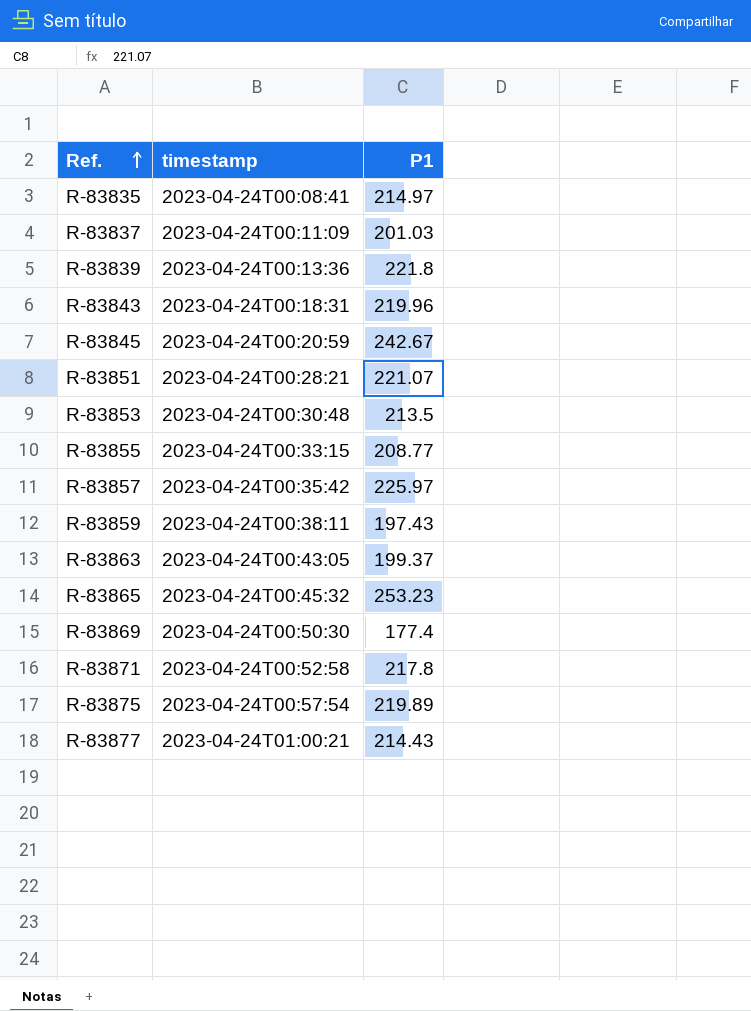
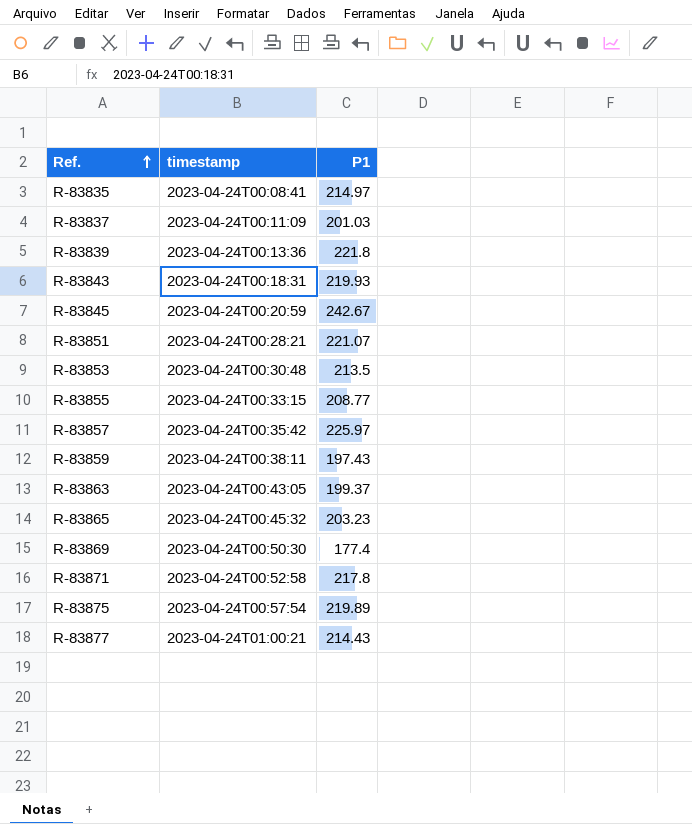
R-83843 | P1: 219.96 -> 219.93
R-83865 | P1: 253.23 -> 203.23

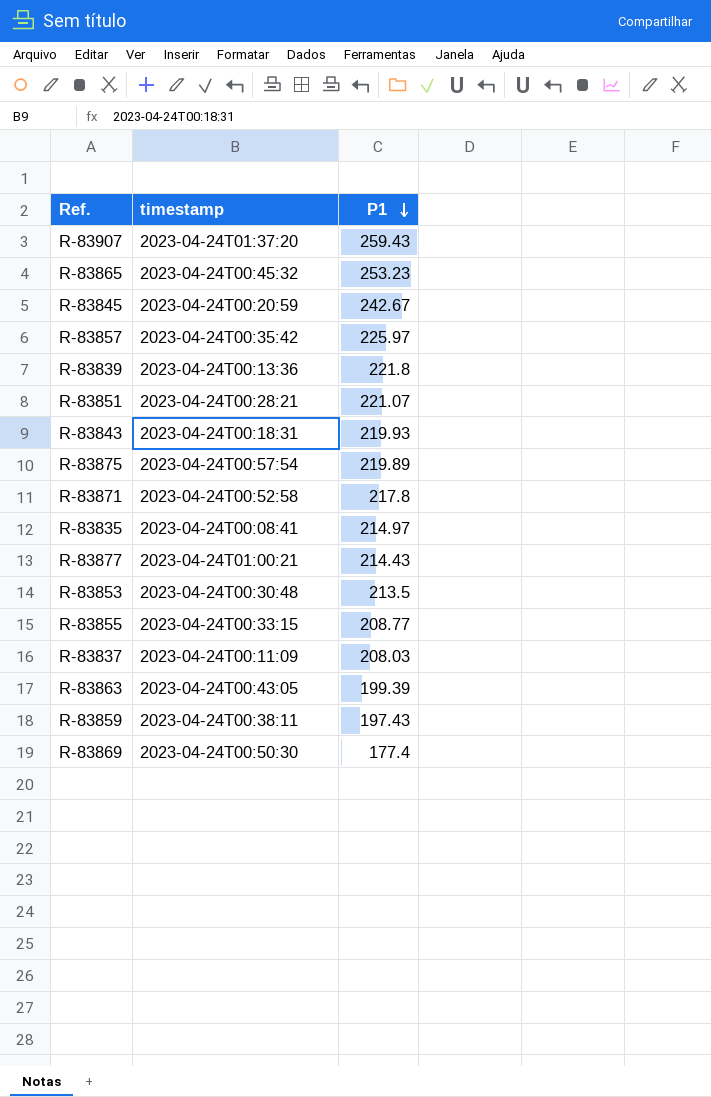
row order: Ref. ascending -> P1 descending
row R-83907: none -> 2023-04-24T01:37:20 | 259.43
R-83865 | P1: 203.23 -> 253.23
R-83837 | P1: 201.03 -> 208.03
R-83863 | P1: 199.37 -> 199.39

